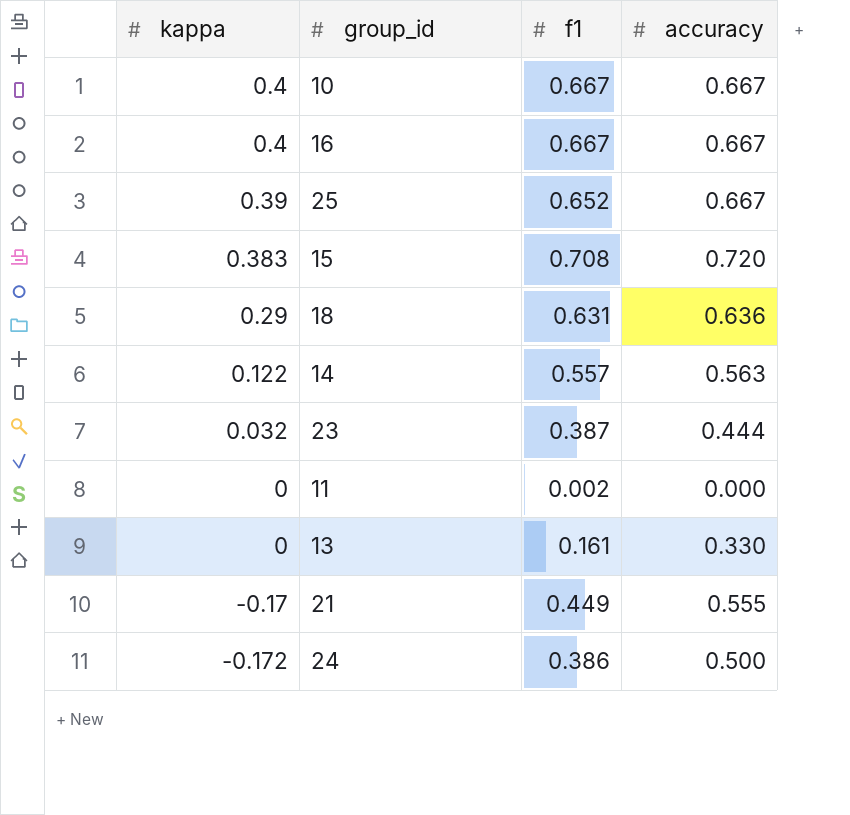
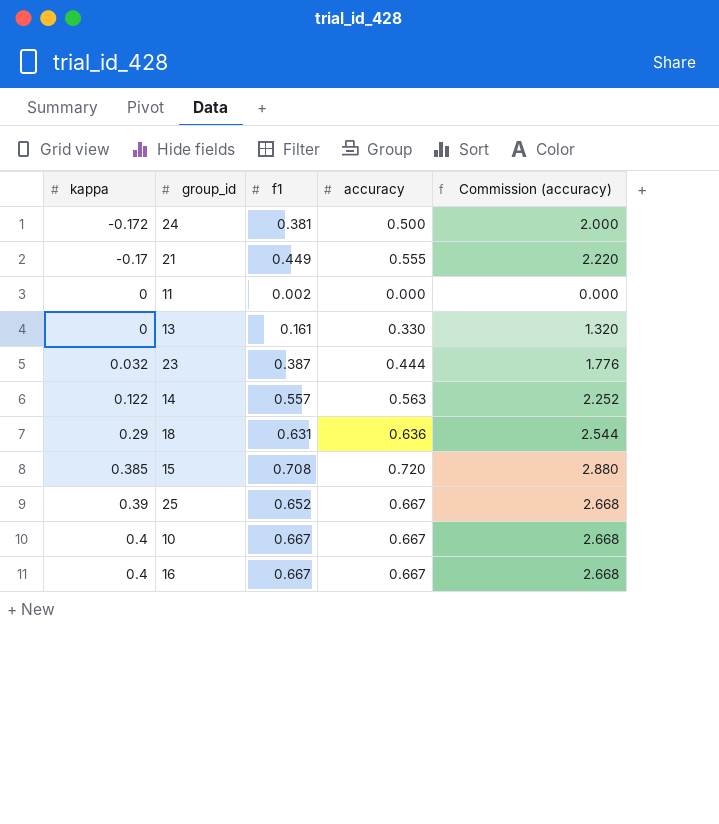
row order: kappa descending -> kappa ascending
column Commission (accuracy) | formula: none -> [accuracy] * 4
24 | f1: 0.386 -> 0.381
15 | kappa: 0.383 -> 0.385

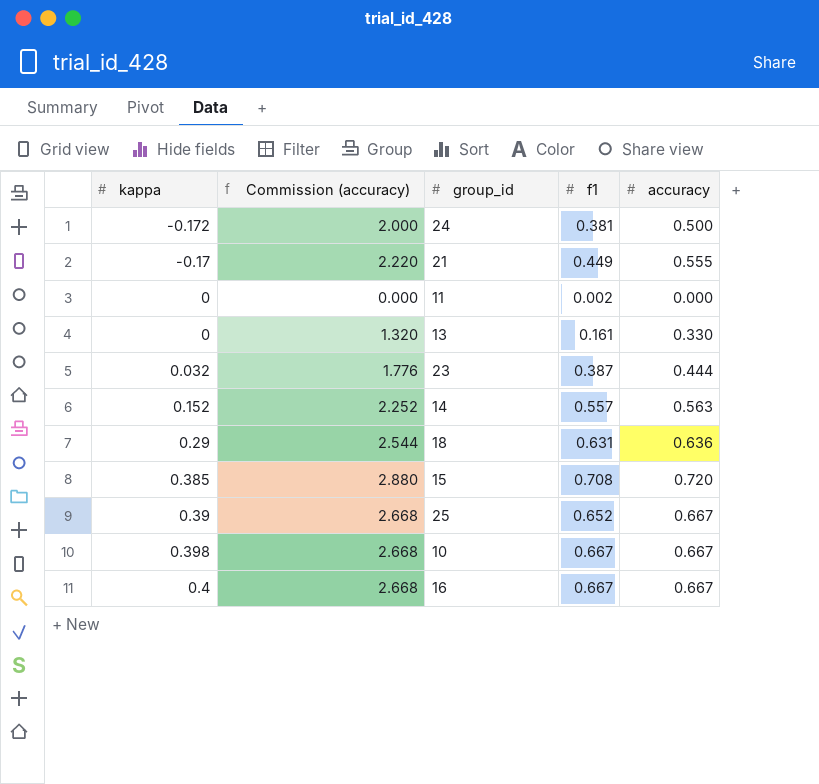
column Commission (accuracy) | position: 5 -> 2
14 | kappa: 0.122 -> 0.152
10 | kappa: 0.4 -> 0.398

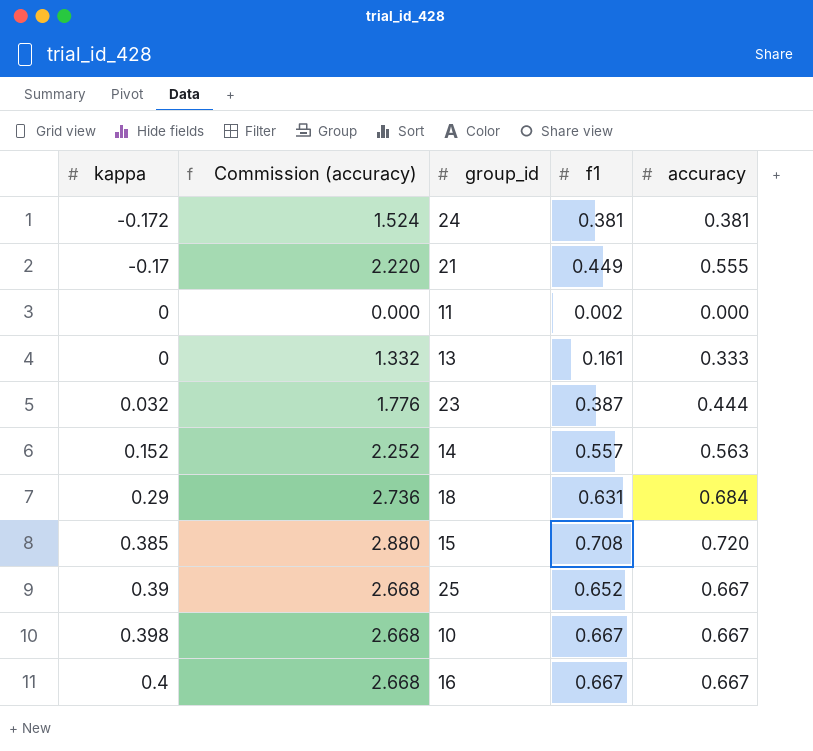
24 | Commission (accuracy): 2.000 -> 1.524
24 | accuracy: 0.500 -> 0.381
13 | Commission (accuracy): 1.320 -> 1.332
13 | accuracy: 0.330 -> 0.333
18 | Commission (accuracy): 2.544 -> 2.736
18 | accuracy: 0.636 -> 0.684

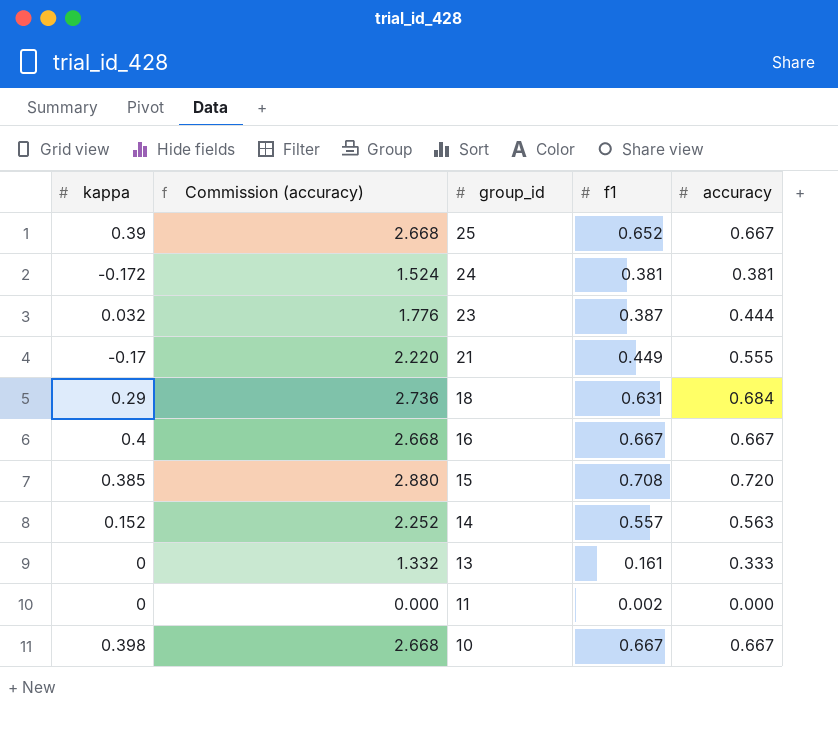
row order: kappa ascending -> group_id descending

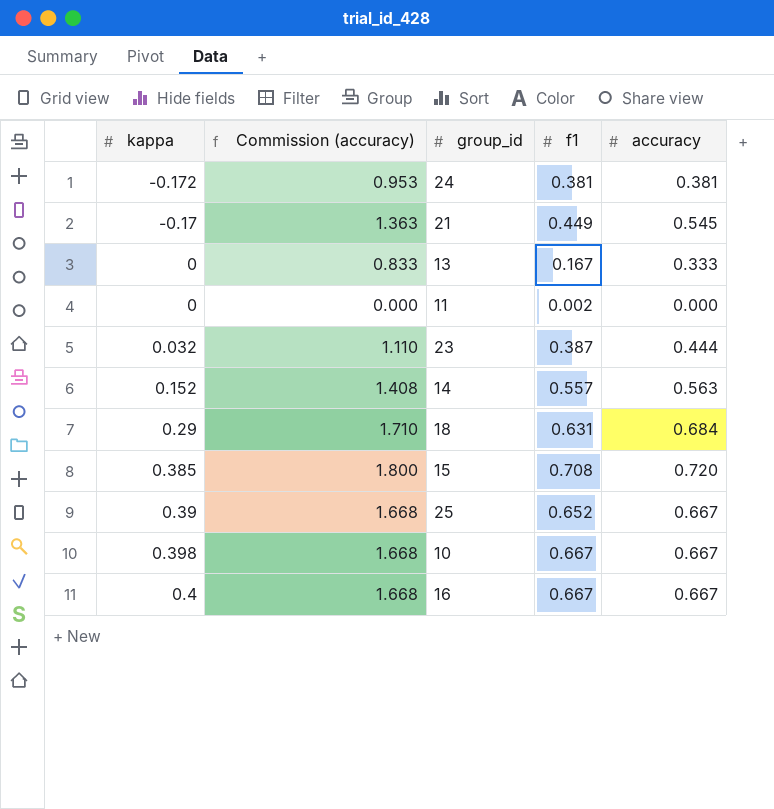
row order: group_id descending -> kappa ascending
column Commission (accuracy) | formula: [accuracy] * 4 -> [accuracy] * 2.5
21 | accuracy: 0.555 -> 0.545
13 | f1: 0.161 -> 0.167

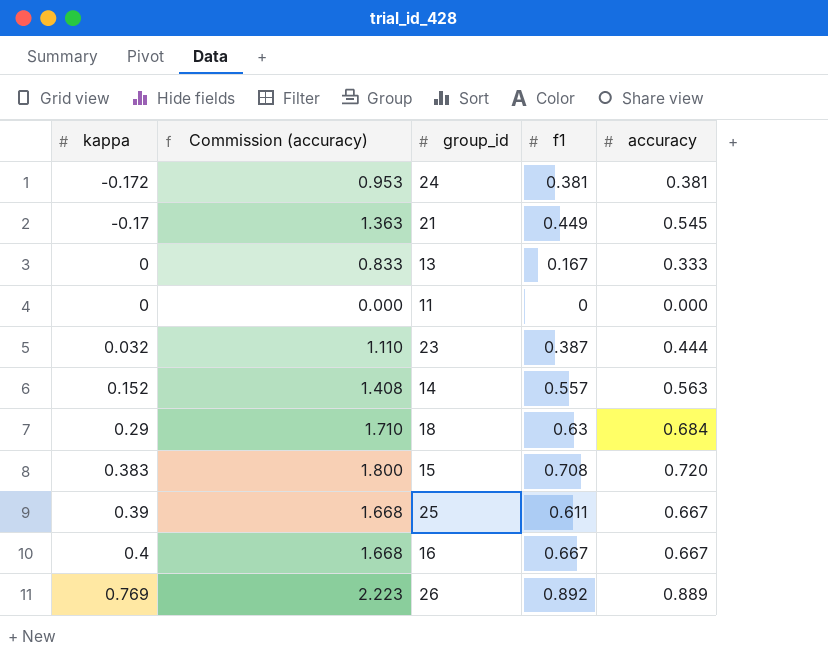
row 10: 0.398 | 1.668 | 0.667 | 0.667 -> none
11 | f1: 0.002 -> 0
18 | f1: 0.631 -> 0.63
15 | kappa: 0.385 -> 0.383
25 | f1: 0.652 -> 0.611
row 26: none -> 0.769 | 2.223 | 0.892 | 0.889

